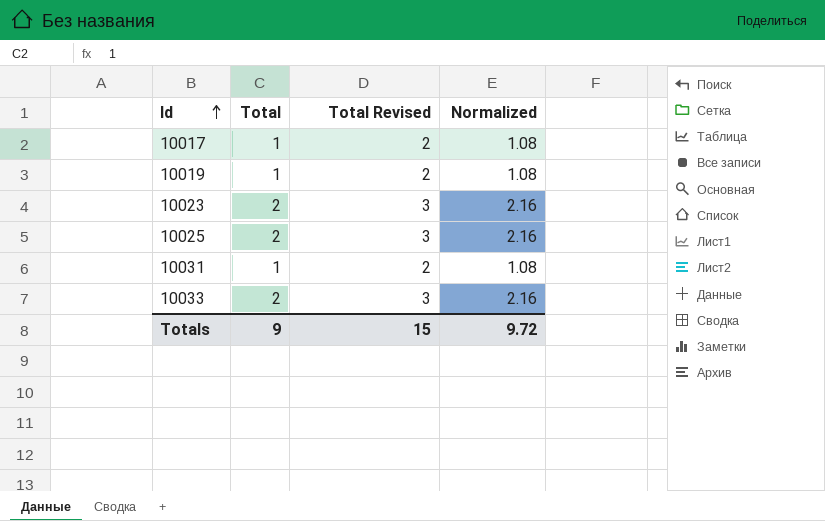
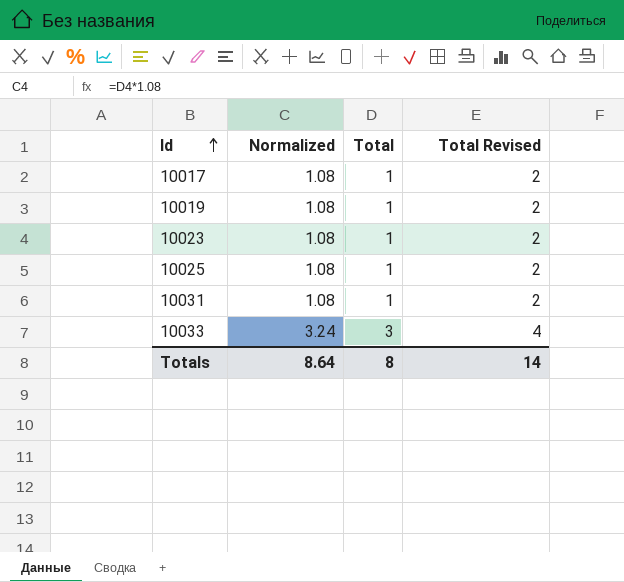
column Normalized | position: 4 -> 2
10023 | Normalized: 2.16 -> 1.08
10023 | Total: 2 -> 1
10023 | Total Revised: 3 -> 2
10025 | Normalized: 2.16 -> 1.08
10025 | Total: 2 -> 1
10025 | Total Revised: 3 -> 2
10033 | Normalized: 2.16 -> 3.24
10033 | Total: 2 -> 3
10033 | Total Revised: 3 -> 4
Totals | Normalized: 9.72 -> 8.64
Totals | Total: 9 -> 8
Totals | Total Revised: 15 -> 14

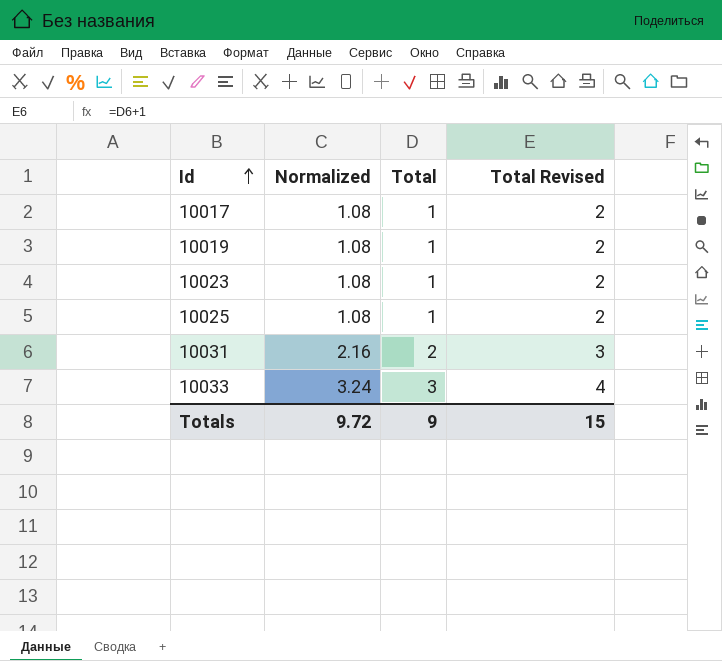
10031 | Normalized: 1.08 -> 2.16
10031 | Total: 1 -> 2
10031 | Total Revised: 2 -> 3
Totals | Normalized: 8.64 -> 9.72
Totals | Total: 8 -> 9
Totals | Total Revised: 14 -> 15

